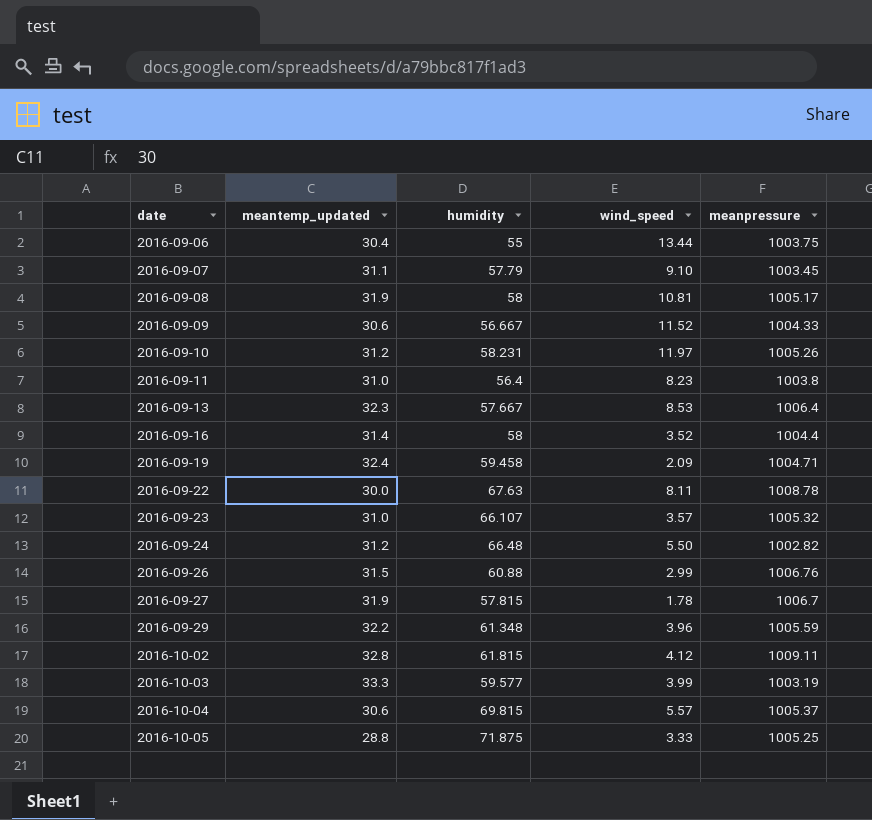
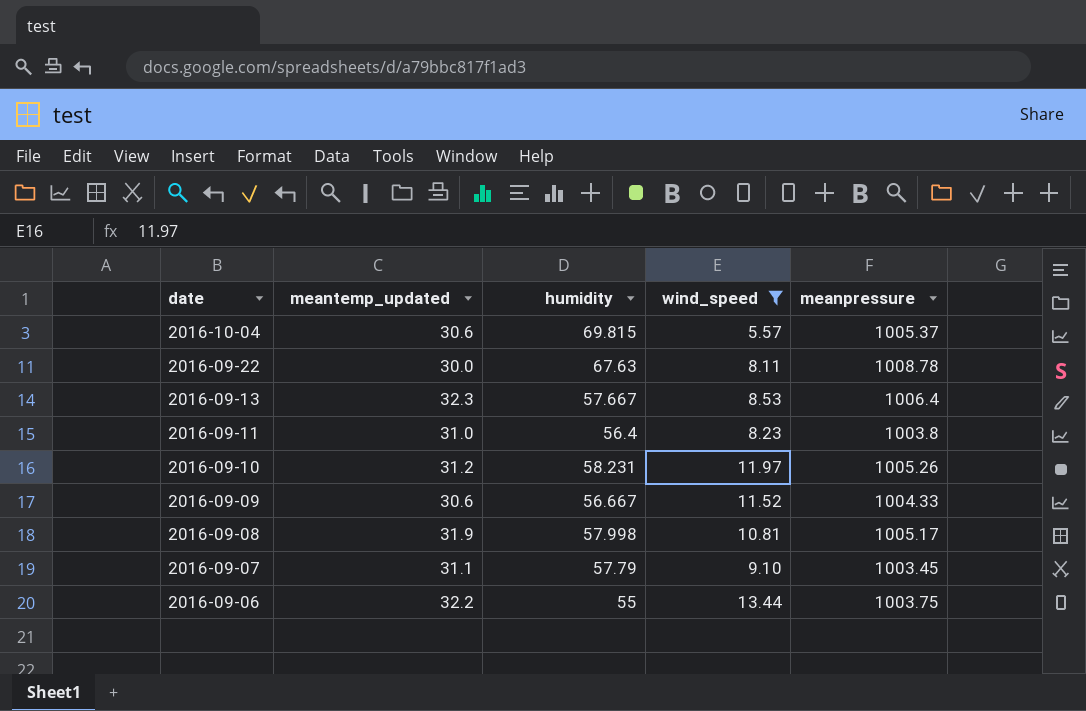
filter: none -> wind_speed >= 5.57
row order: date ascending -> date descending
2016-09-08 | humidity: 58 -> 57.998
2016-09-06 | meantemp_updated: 30.4 -> 32.2

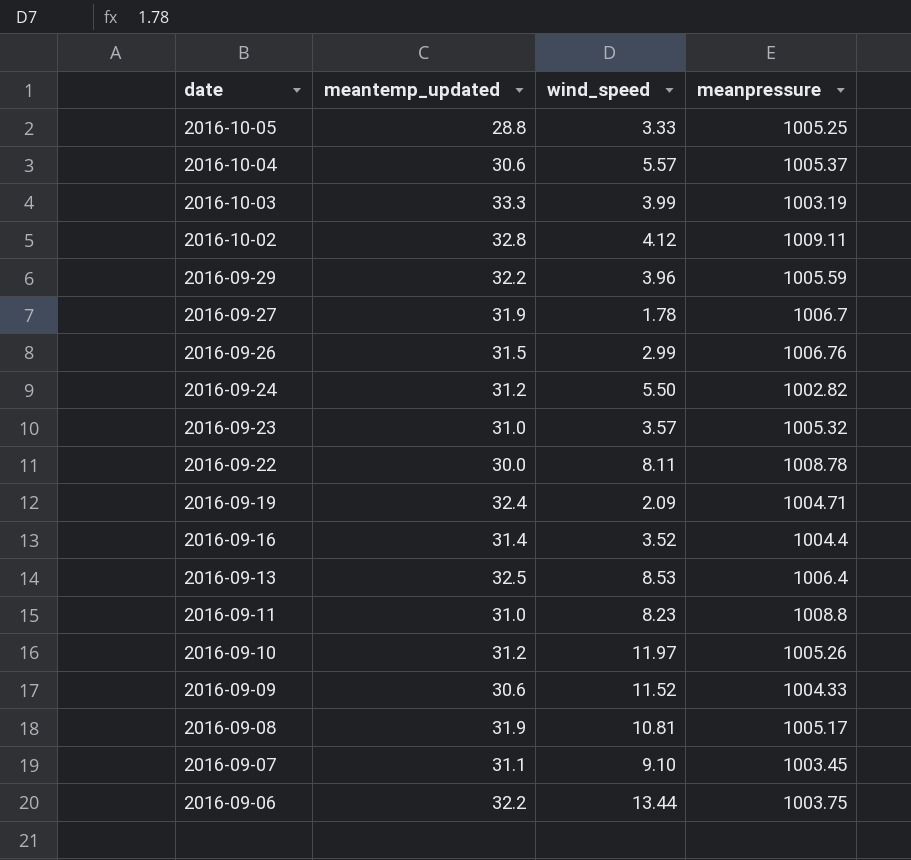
filter: wind_speed >= 5.57 -> none
column humidity | position: 3 -> none
2016-09-13 | meantemp_updated: 32.3 -> 32.5
2016-09-11 | meanpressure: 1003.8 -> 1008.8

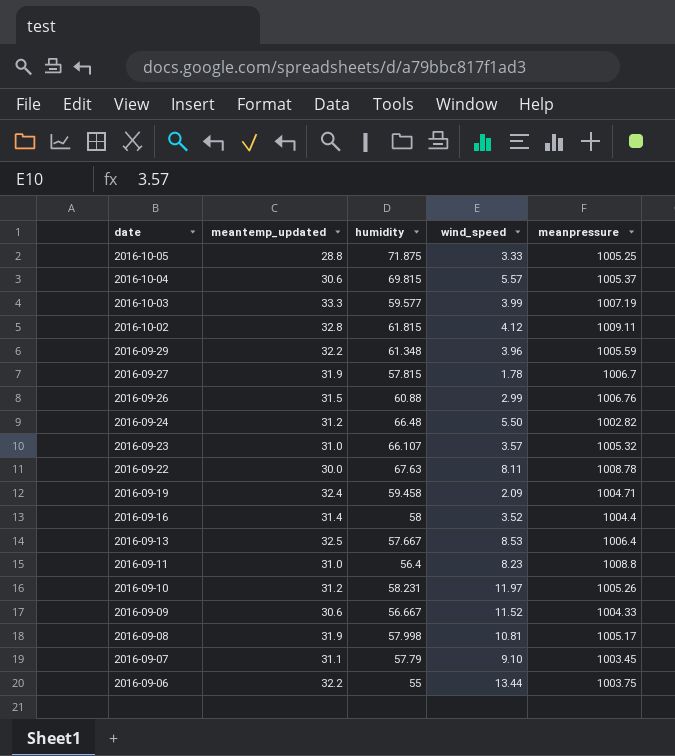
column humidity | position: none -> 3
2016-10-03 | meanpressure: 1003.19 -> 1007.19

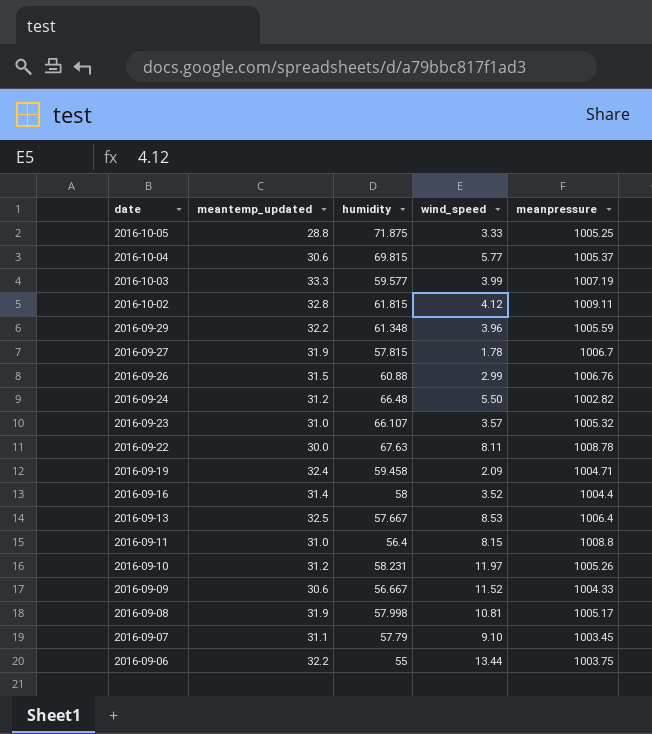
2016-10-04 | wind_speed: 5.57 -> 5.77
2016-09-11 | wind_speed: 8.23 -> 8.15

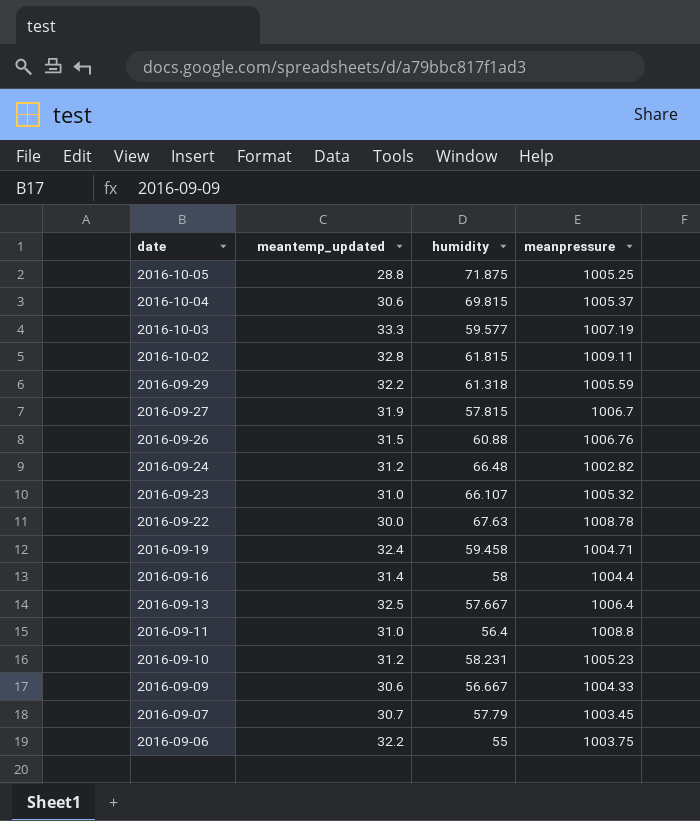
column wind_speed | position: 4 -> none
row 2016-09-08: 31.9 | 57.998 | 10.81 | 1005.17 -> none
2016-09-29 | humidity: 61.348 -> 61.318
2016-09-10 | meanpressure: 1005.26 -> 1005.23
2016-09-07 | meantemp_updated: 31.1 -> 30.7

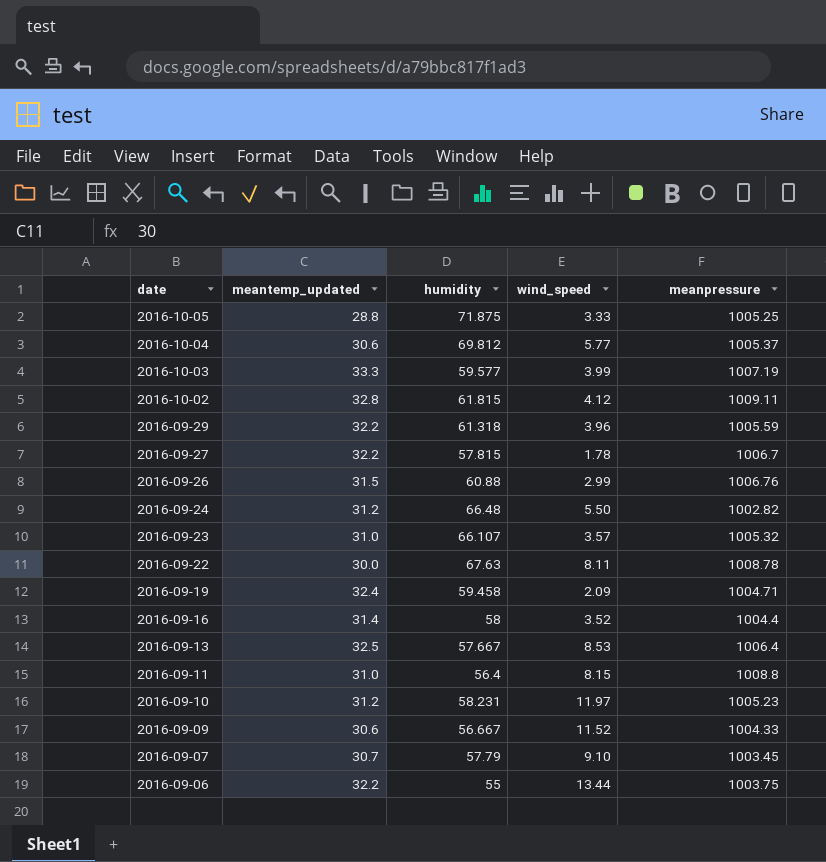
column wind_speed | position: none -> 4
2016-10-04 | humidity: 69.815 -> 69.812
2016-09-27 | meantemp_updated: 31.9 -> 32.2

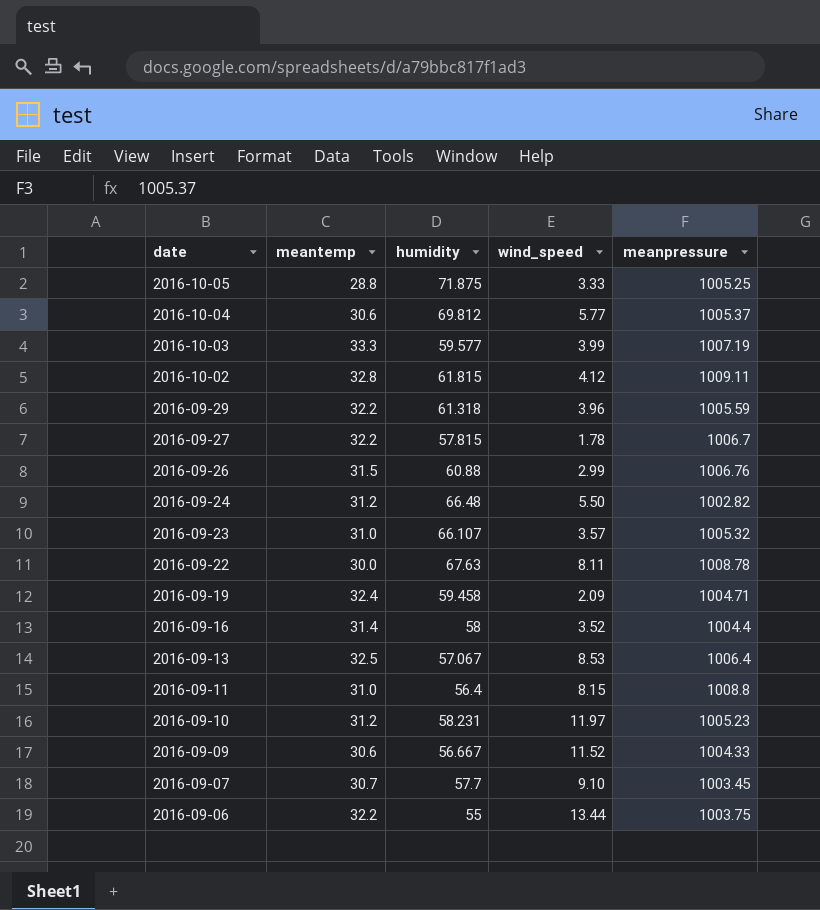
column name: meantemp_updated -> meantemp
2016-09-13 | humidity: 57.667 -> 57.067
2016-09-07 | humidity: 57.79 -> 57.7

